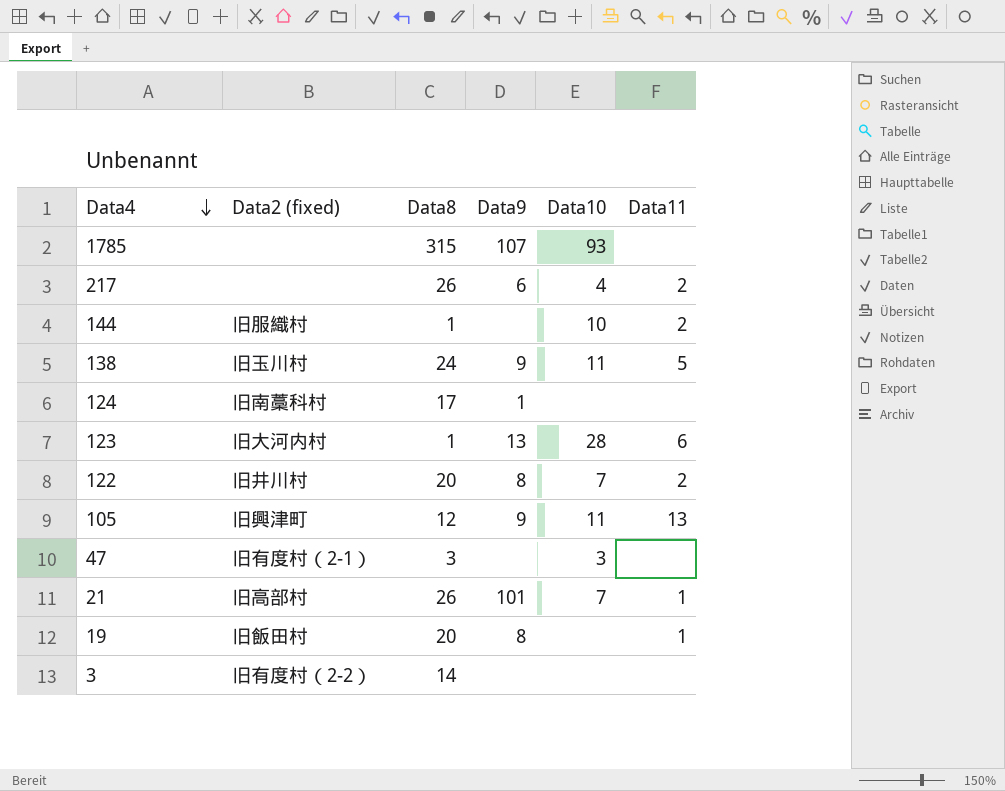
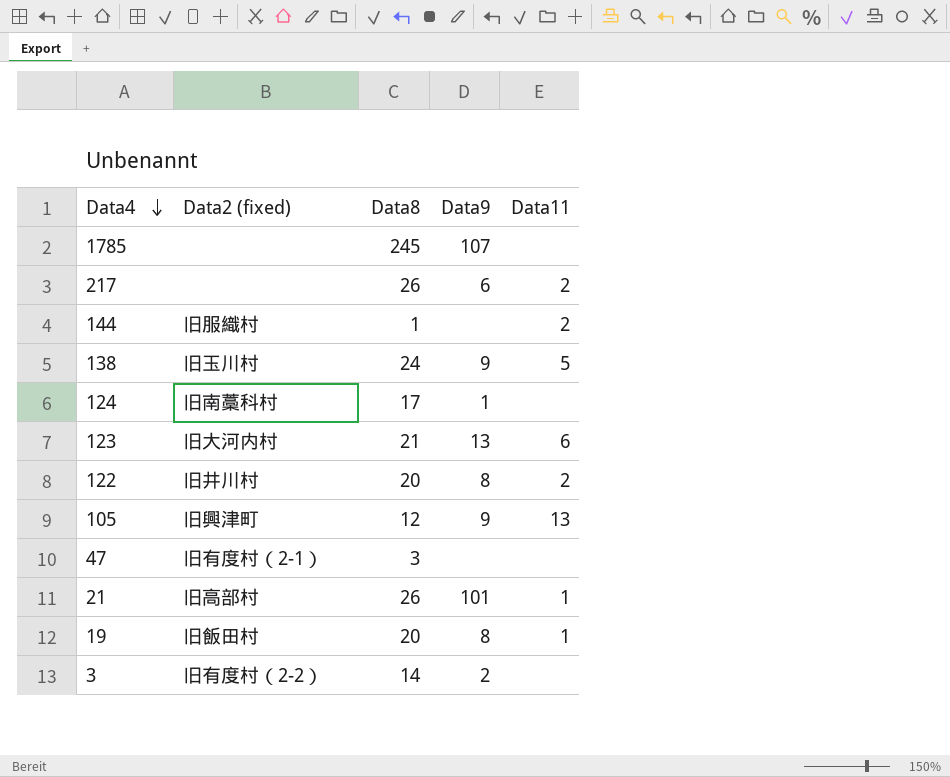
column Data10 | position: 5 -> none
1785 | Data8: 315 -> 245
123 | Data8: 1 -> 21
3 | Data9: none -> 2

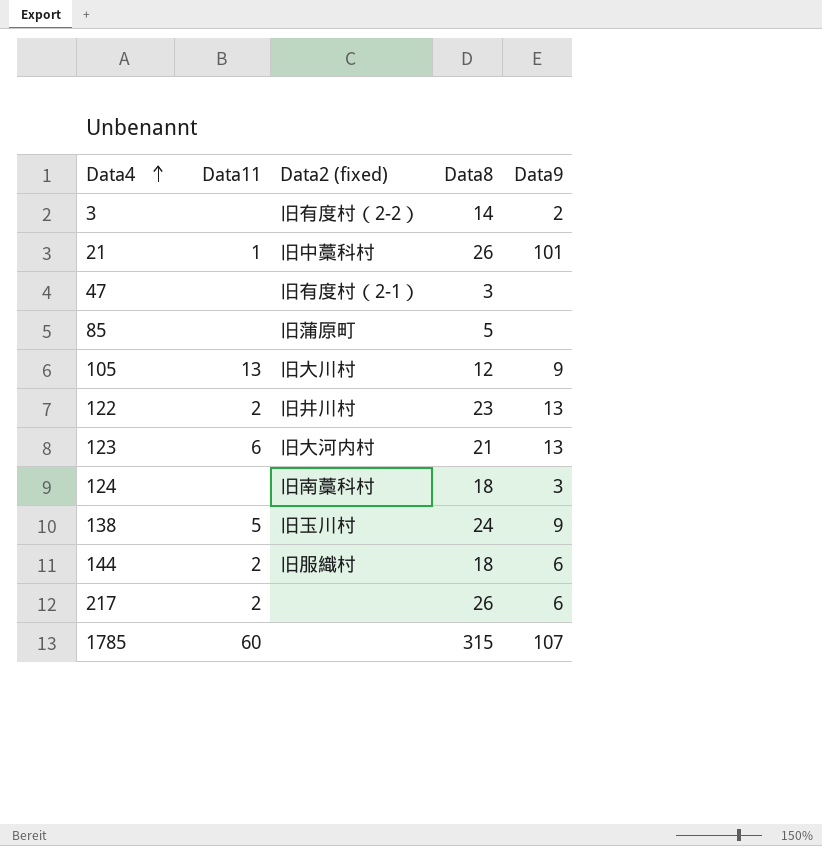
row order: Data4 descending -> Data4 ascending
column Data11 | position: 5 -> 2
row 19: 旧飯田村 | 20 | 8 | 1 -> none
21 | Data2 (fixed): 旧高部村 -> 旧中藁科村
row 85: none -> none | 旧蒲原町 | 5 | none
105 | Data2 (fixed): 旧興津町 -> 旧大川村
122 | Data8: 20 -> 23
122 | Data9: 8 -> 13
124 | Data8: 17 -> 18
124 | Data9: 1 -> 3
144 | Data8: 1 -> 18
144 | Data9: none -> 6
1785 | Data11: none -> 60
1785 | Data8: 245 -> 315

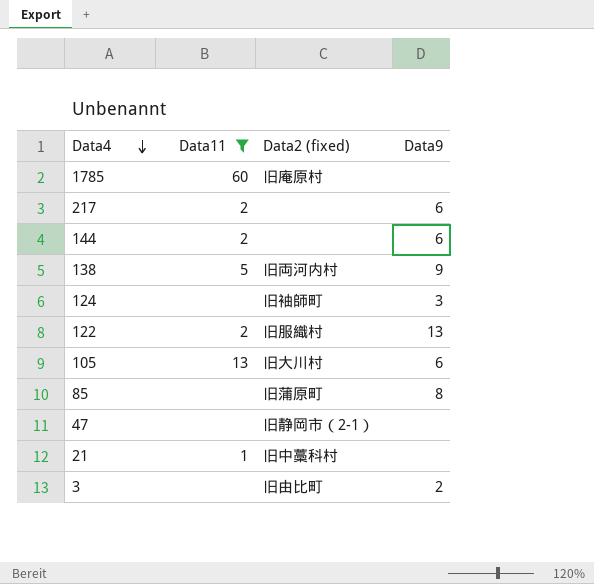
filter: none -> Data11 != 6
row order: Data4 ascending -> Data4 descending
column Data8 | position: 4 -> none
1785 | Data2 (fixed): none -> 旧庵原村
1785 | Data9: 107 -> none
144 | Data2 (fixed): 旧服織村 -> none
138 | Data2 (fixed): 旧玉川村 -> 旧両河内村
124 | Data2 (fixed): 旧南藁科村 -> 旧袖師町
122 | Data2 (fixed): 旧井川村 -> 旧服織村
105 | Data9: 9 -> 6
85 | Data9: none -> 8
47 | Data2 (fixed): 旧有度村（2-1） -> 旧静岡市（2-1）
21 | Data9: 101 -> none
3 | Data2 (fixed): 旧有度村（2-2） -> 旧由比町

